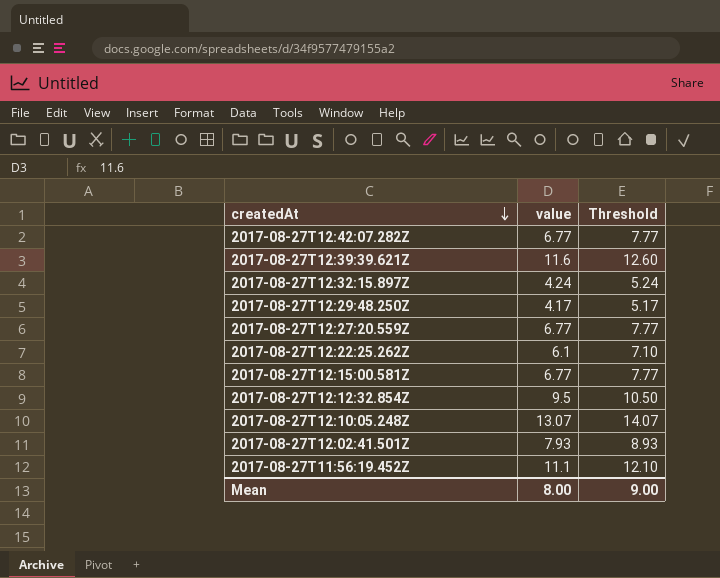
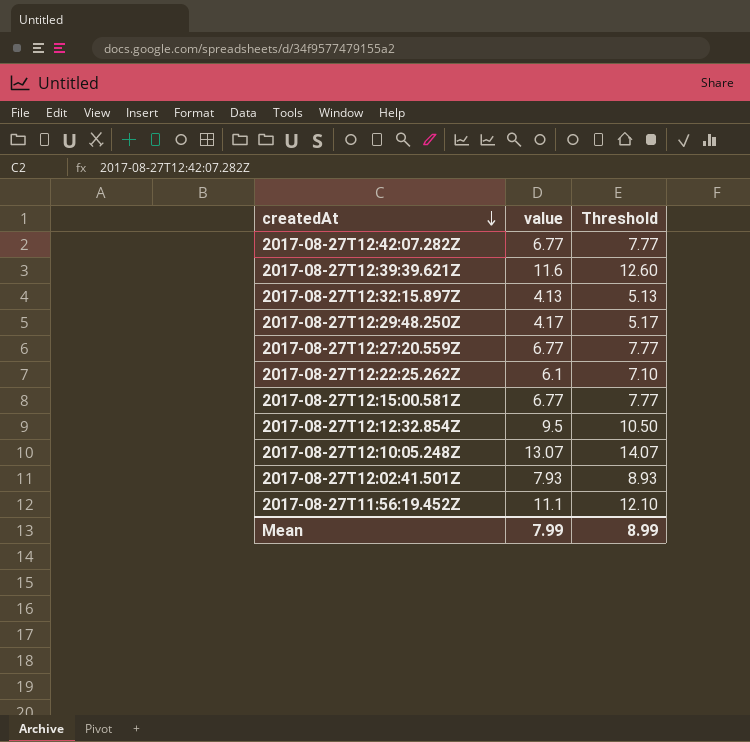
2017-08-27T12:32:15.897Z | value: 4.24 -> 4.13
2017-08-27T12:32:15.897Z | Threshold: 5.24 -> 5.13
Mean | value: 8.00 -> 7.99
Mean | Threshold: 9.00 -> 8.99

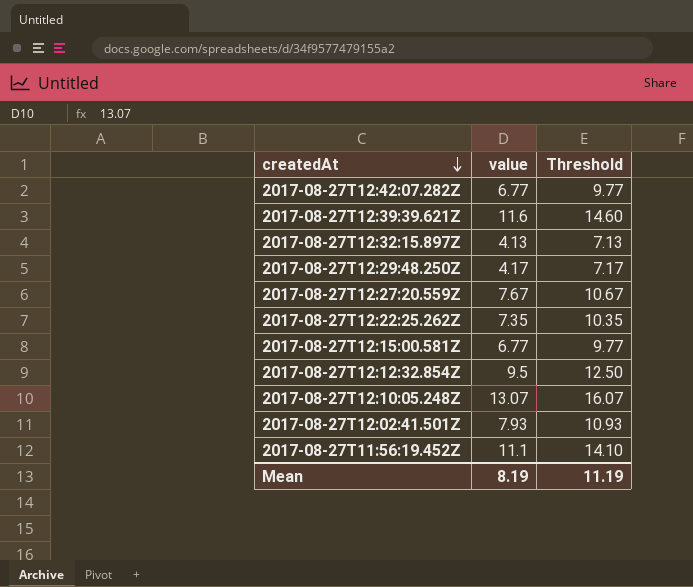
column Threshold | formula: [value] + 1 -> [value] + 3
2017-08-27T12:27:20.559Z | value: 6.77 -> 7.67
2017-08-27T12:22:25.262Z | value: 6.1 -> 7.35
Mean | value: 7.99 -> 8.19
Mean | Threshold: 8.99 -> 11.19

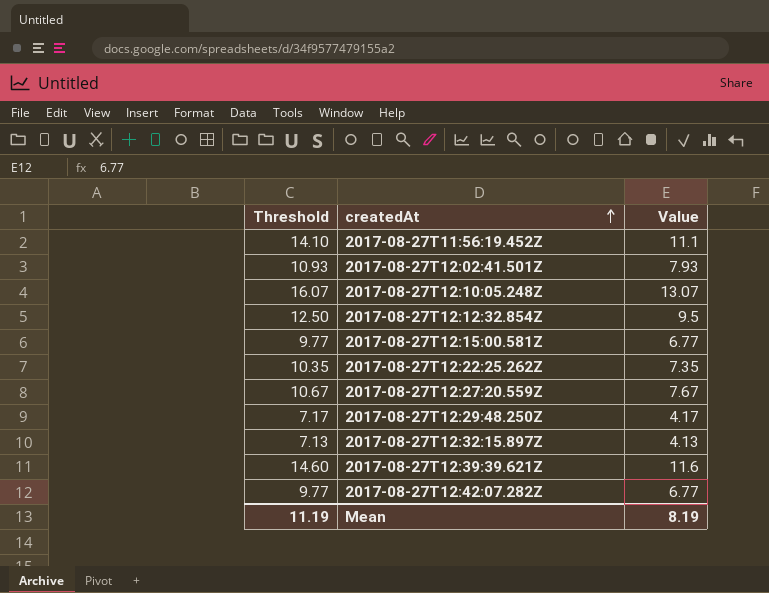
row order: createdAt descending -> createdAt ascending
column Threshold | position: 3 -> 1
column name: value -> Value

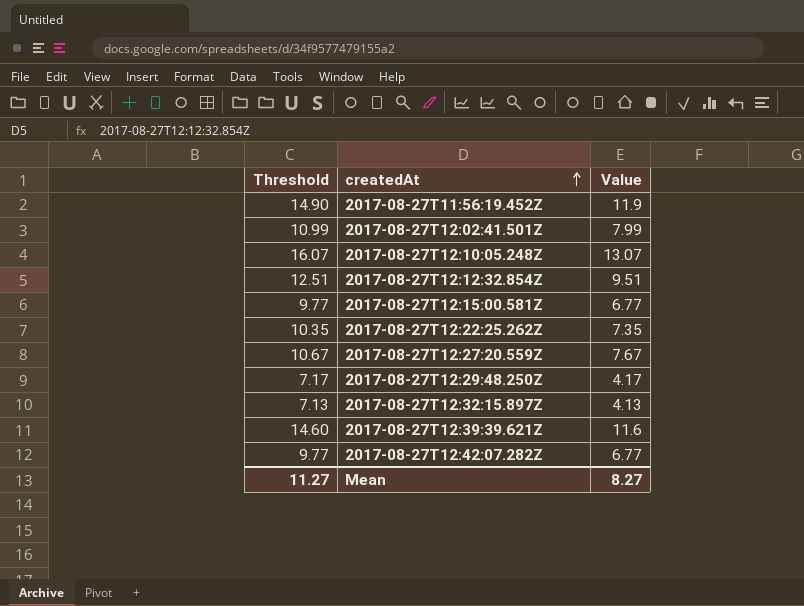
2017-08-27T11:56:19.452Z | Threshold: 14.10 -> 14.90
2017-08-27T11:56:19.452Z | Value: 11.1 -> 11.9
2017-08-27T12:02:41.501Z | Threshold: 10.93 -> 10.99
2017-08-27T12:02:41.501Z | Value: 7.93 -> 7.99
2017-08-27T12:12:32.854Z | Threshold: 12.50 -> 12.51
2017-08-27T12:12:32.854Z | Value: 9.5 -> 9.51
Mean | Threshold: 11.19 -> 11.27
Mean | Value: 8.19 -> 8.27

